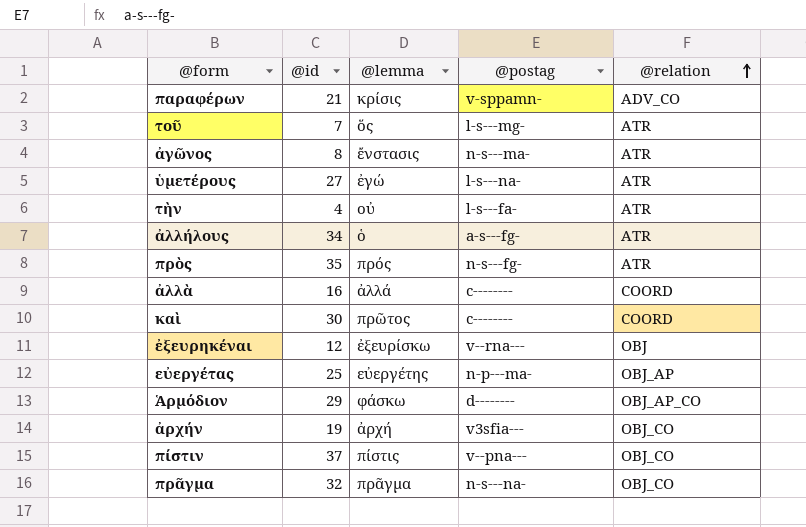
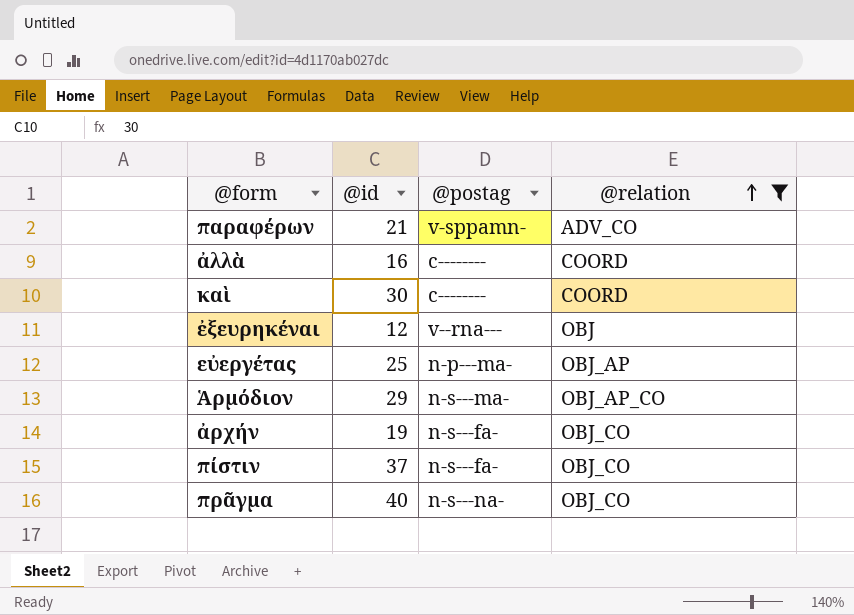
filter: none -> @relation != ATR
column @lemma | position: 3 -> none
Ἁρμόδιον | @postag: d-------- -> n-s---ma-
ἀρχήν | @postag: v3sfia--- -> n-s---fa-
πίστιν | @postag: v--pna--- -> n-s---fa-
πρᾶγμα | @id: 32 -> 40

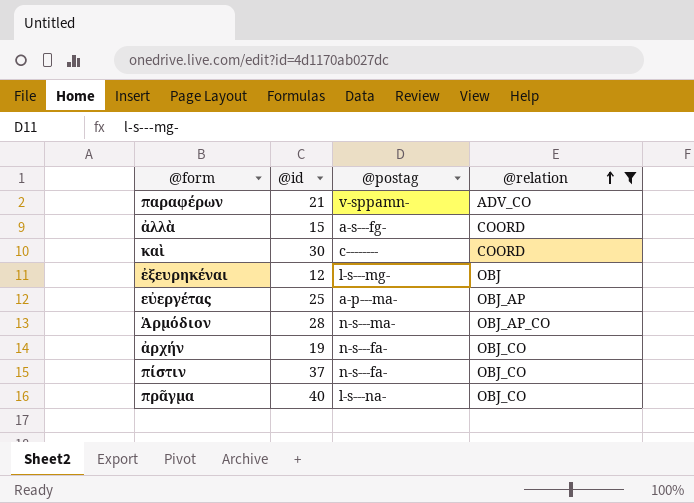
ἀλλὰ | @id: 16 -> 15
ἀλλὰ | @postag: c-------- -> a-s---fg-
ἐξευρηκέναι | @postag: v--rna--- -> l-s---mg-
εὐεργέτας | @postag: n-p---ma- -> a-p---ma-
Ἁρμόδιον | @id: 29 -> 28
πρᾶγμα | @postag: n-s---na- -> l-s---na-

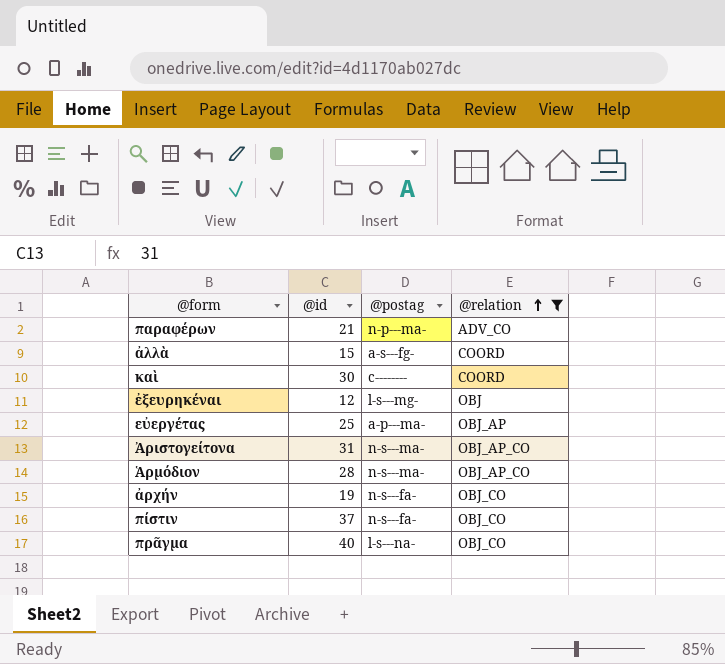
παραφέρων | @postag: v-sppamn- -> n-p---ma-
row Ἀριστογείτονα: none -> 31 | n-s---ma- | OBJ_AP_CO

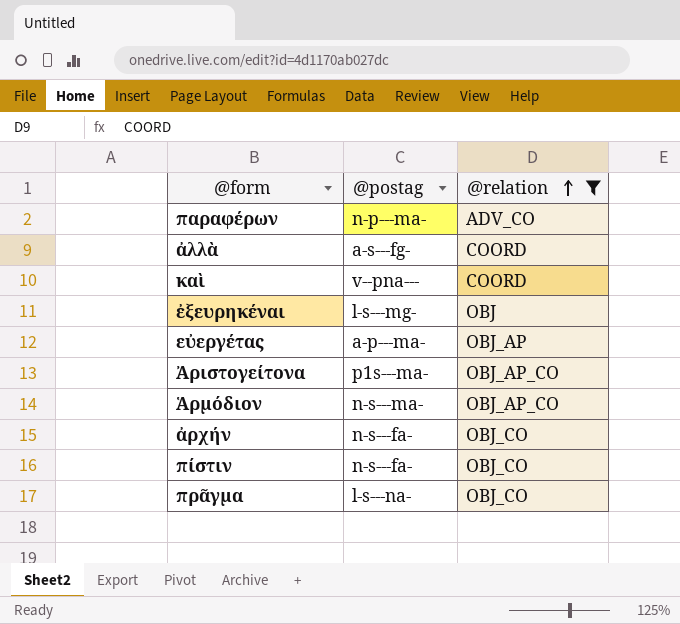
column @id | position: 2 -> none
καὶ | @postag: c-------- -> v--pna---
Ἀριστογείτονα | @postag: n-s---ma- -> p1s---ma-

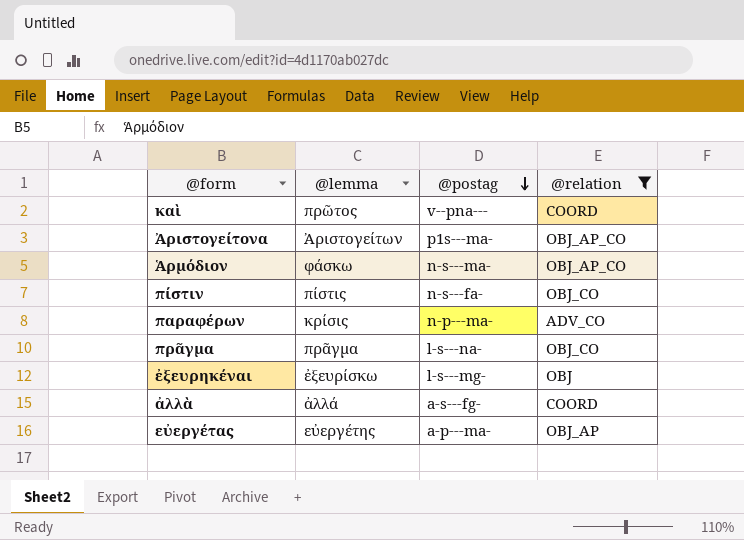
row order: @relation ascending -> @postag descending
column @lemma | position: none -> 2
row ἀρχήν: n-s---fa- | OBJ_CO -> none

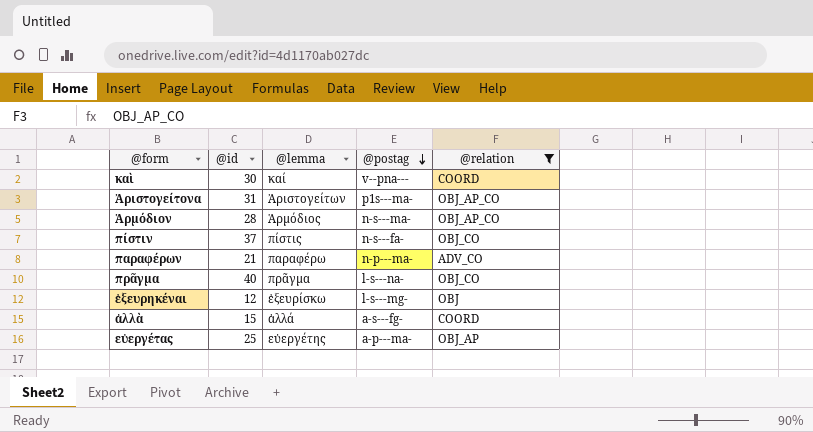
column @id | position: none -> 2
καὶ | @lemma: πρῶτος -> καί
Ἁρμόδιον | @lemma: φάσκω -> Ἁρμόδιος
παραφέρων | @lemma: κρίσις -> παραφέρω

